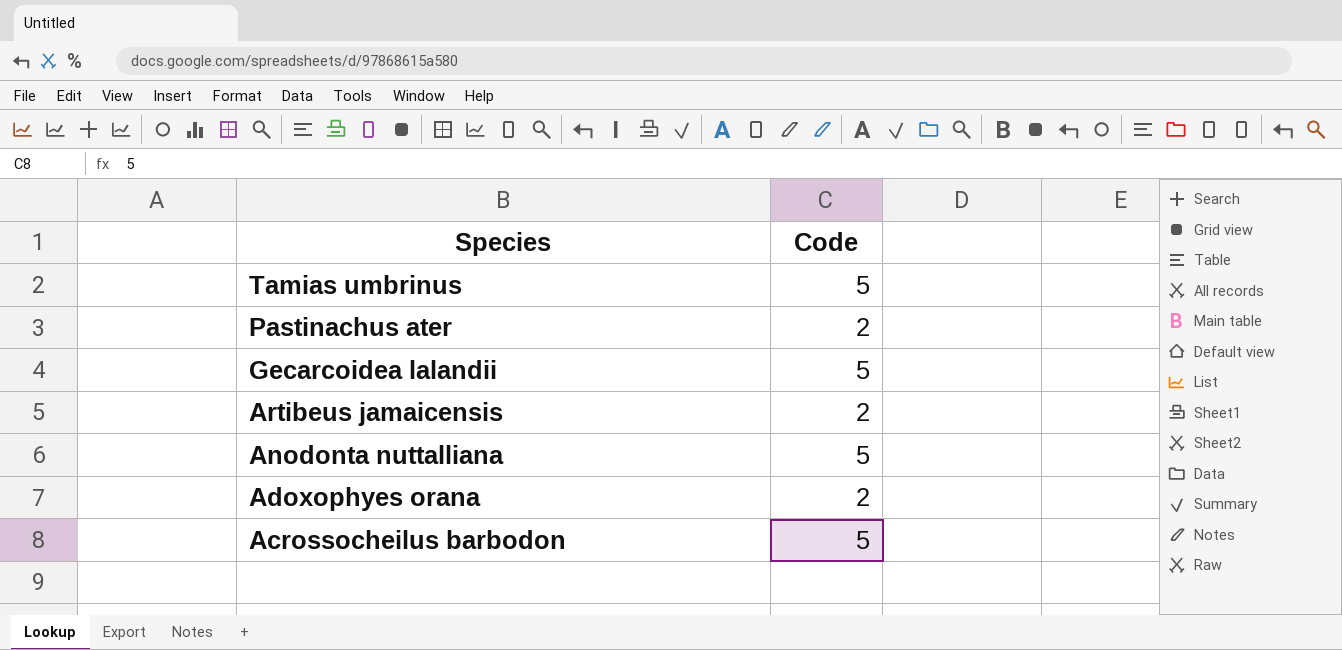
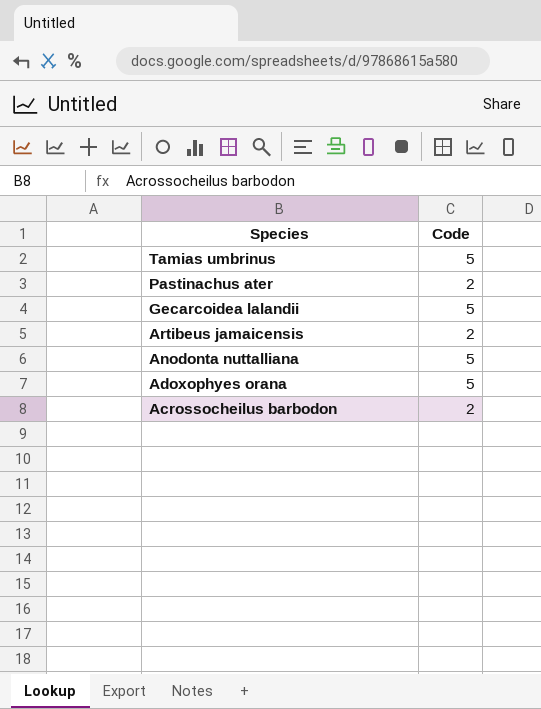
Adoxophyes orana | Code: 2 -> 5
Acrossocheilus barbodon | Code: 5 -> 2

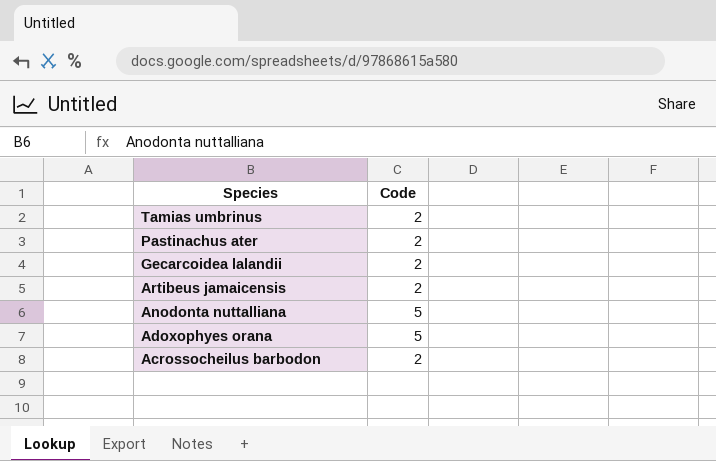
Tamias umbrinus | Code: 5 -> 2
Gecarcoidea lalandii | Code: 5 -> 2

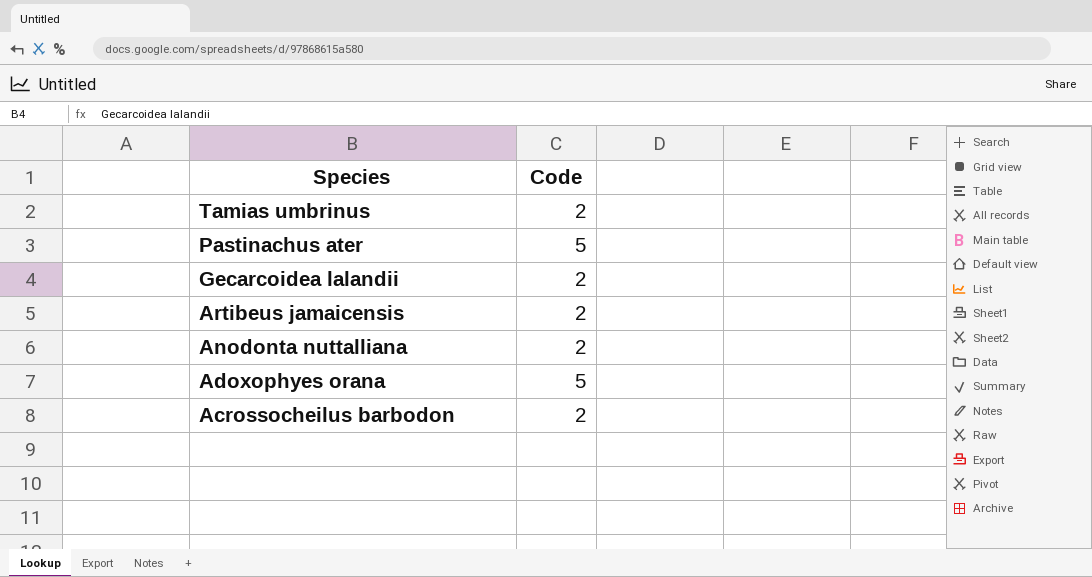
Pastinachus ater | Code: 2 -> 5
Anodonta nuttalliana | Code: 5 -> 2

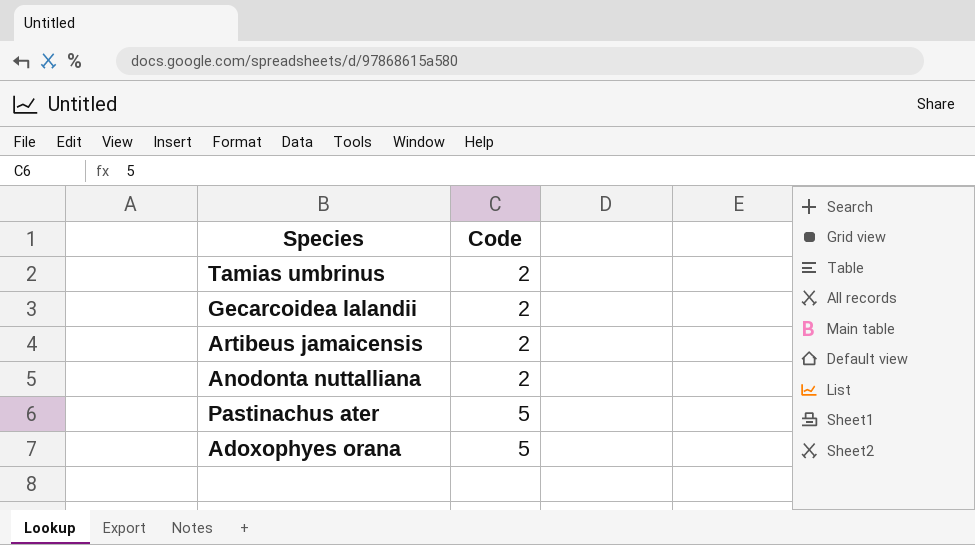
row order: Species descending -> Code ascending
row Acrossocheilus barbodon: 2 -> none

